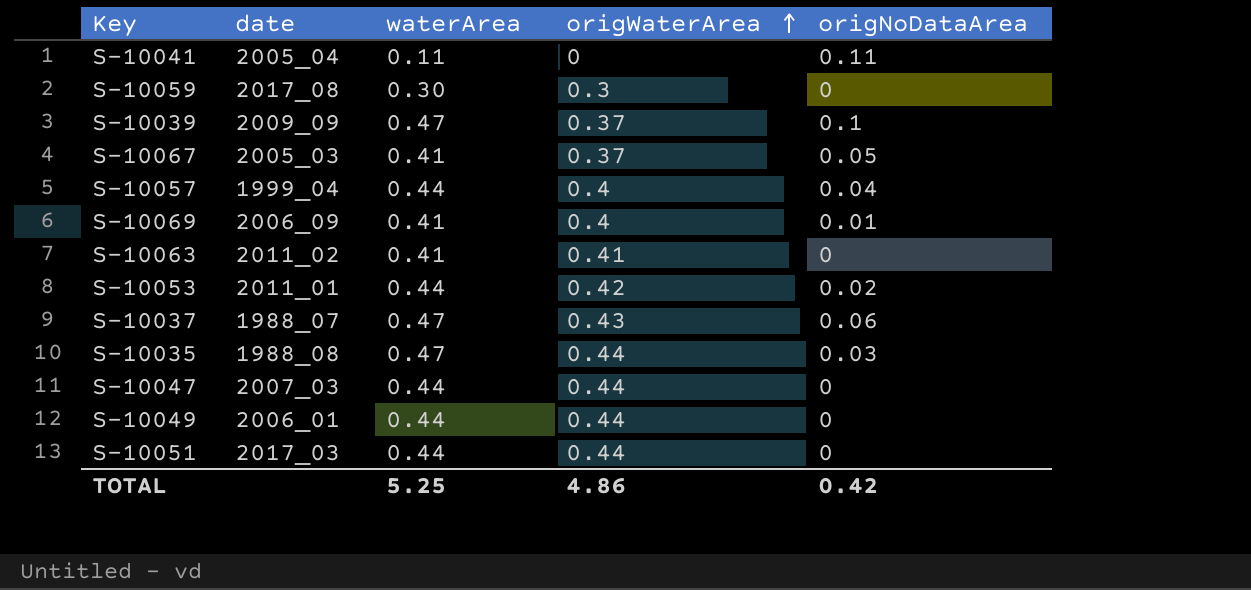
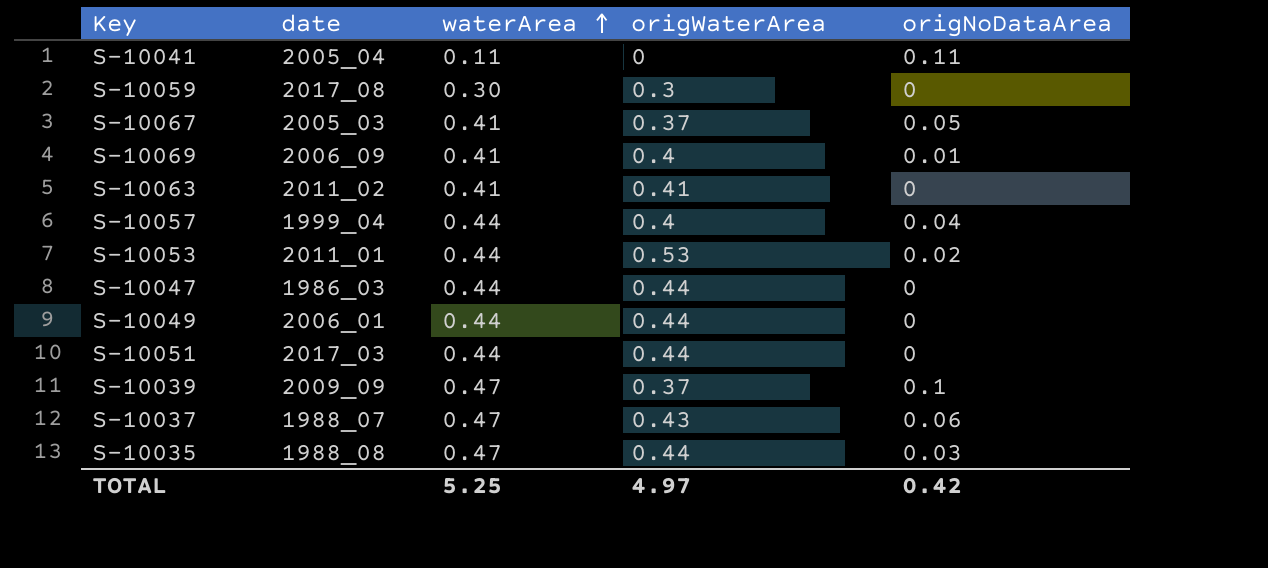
row order: origWaterArea ascending -> waterArea ascending
S-10053 | origWaterArea: 0.42 -> 0.53
S-10047 | date: 2007_03 -> 1986_03
TOTAL | origWaterArea: 4.86 -> 4.97

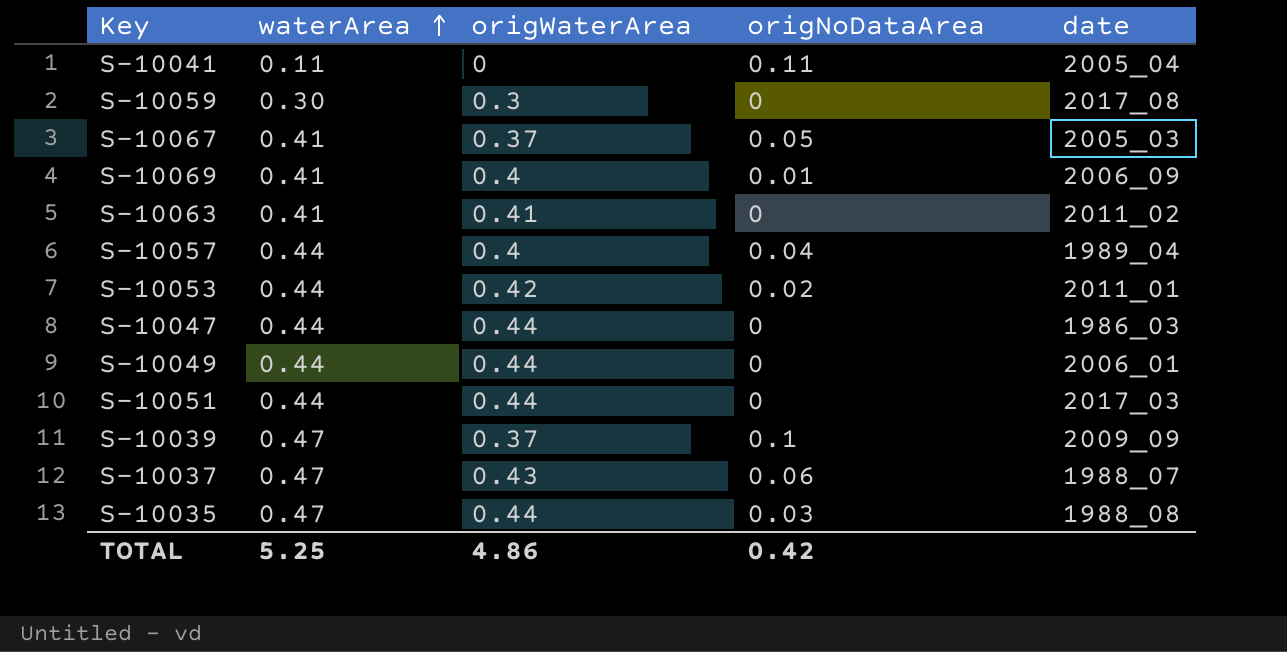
column date | position: 2 -> 5
S-10057 | date: 1999_04 -> 1989_04
S-10053 | origWaterArea: 0.53 -> 0.42
TOTAL | origWaterArea: 4.97 -> 4.86

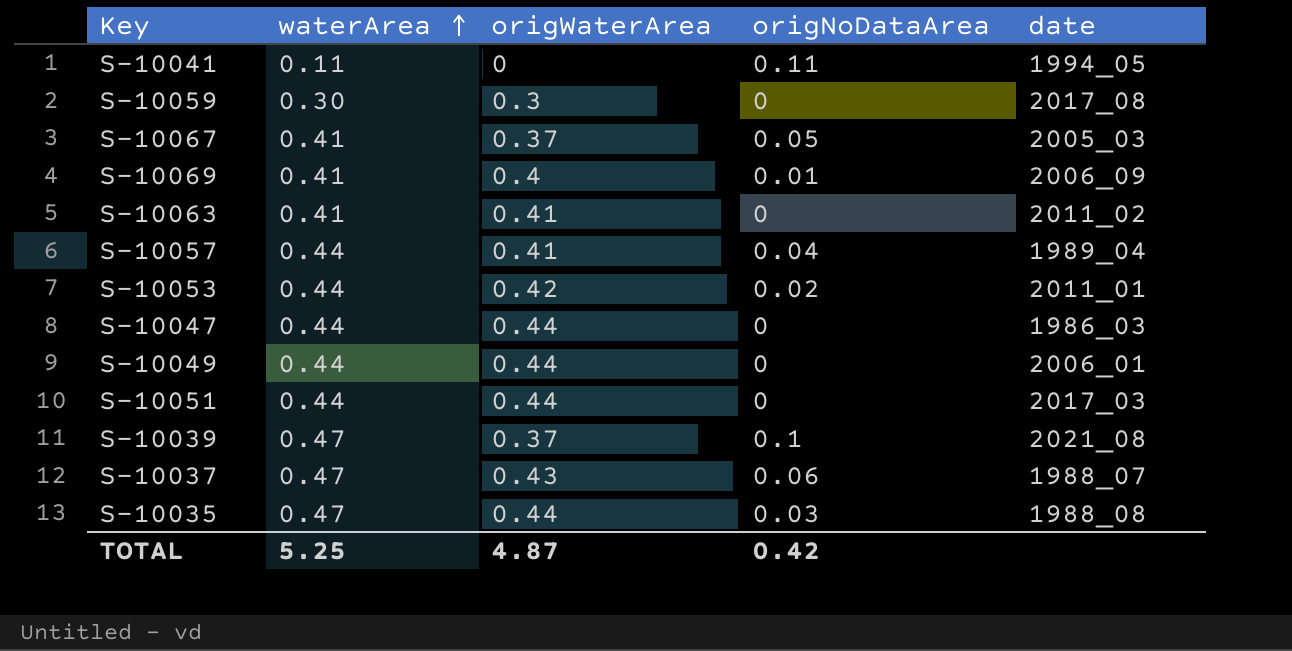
S-10041 | date: 2005_04 -> 1994_05
S-10057 | origWaterArea: 0.4 -> 0.41
S-10039 | date: 2009_09 -> 2021_08
TOTAL | origWaterArea: 4.86 -> 4.87

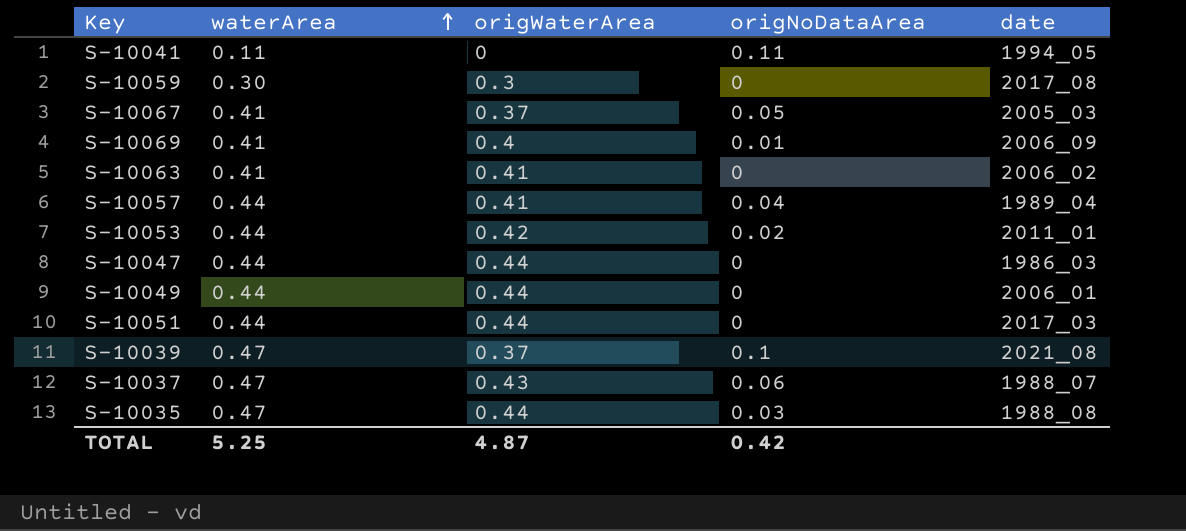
S-10063 | date: 2011_02 -> 2006_02

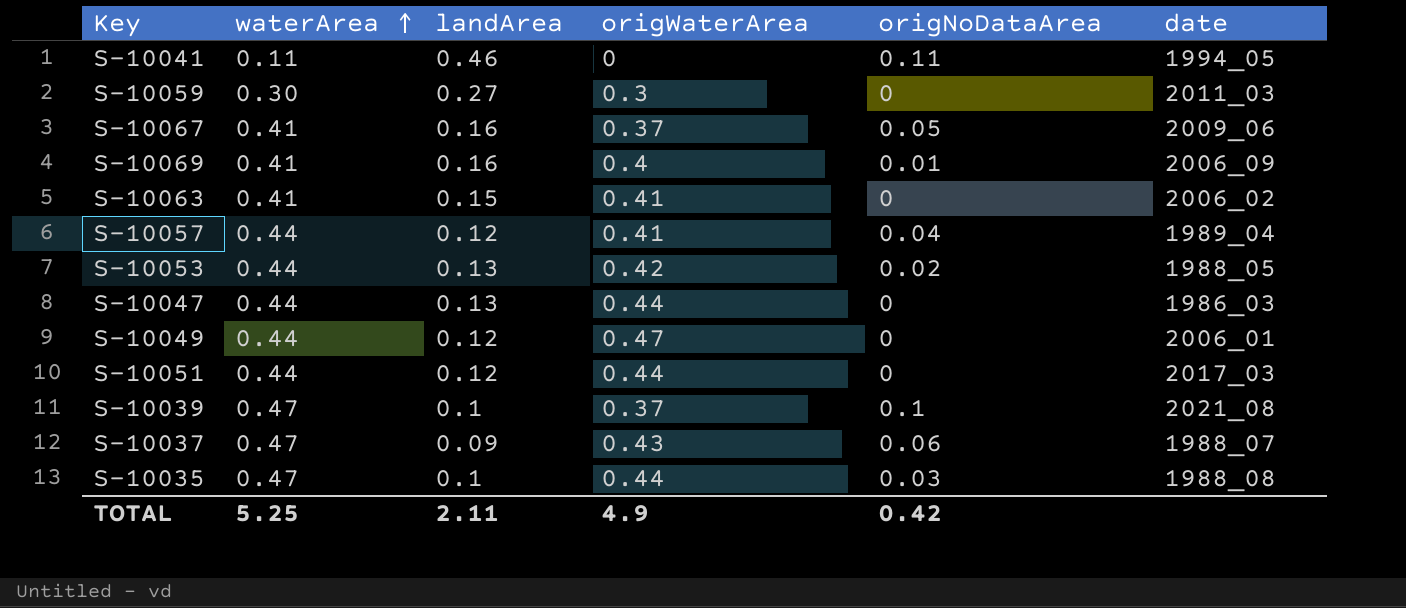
column landArea | position: none -> 3
S-10059 | date: 2017_08 -> 2011_03
S-10067 | date: 2005_03 -> 2009_06
S-10053 | date: 2011_01 -> 1988_05
S-10049 | origWaterArea: 0.44 -> 0.47
TOTAL | origWaterArea: 4.87 -> 4.9

